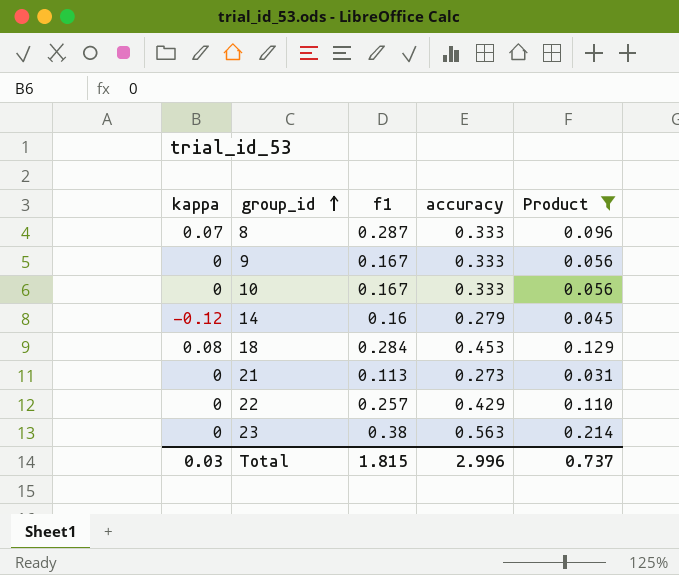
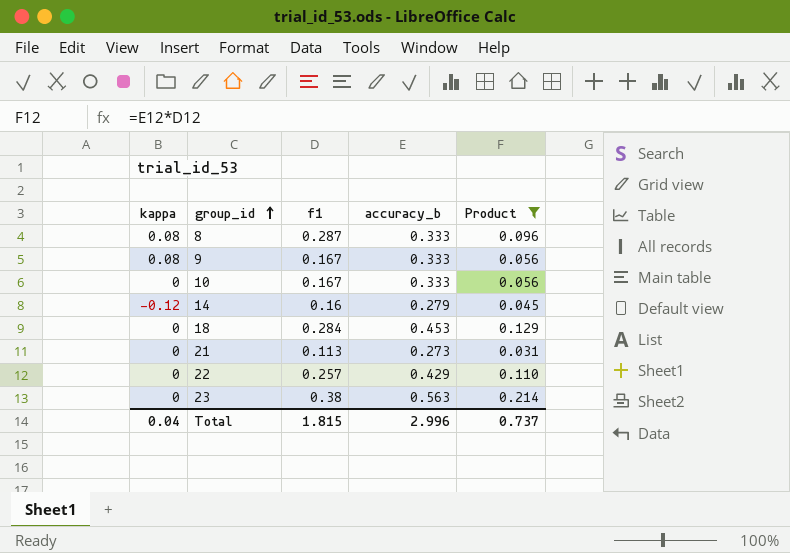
column name: accuracy -> accuracy_b
8 | kappa: 0.07 -> 0.08
9 | kappa: 0 -> 0.08
18 | kappa: 0.08 -> 0
Total | kappa: 0.03 -> 0.04

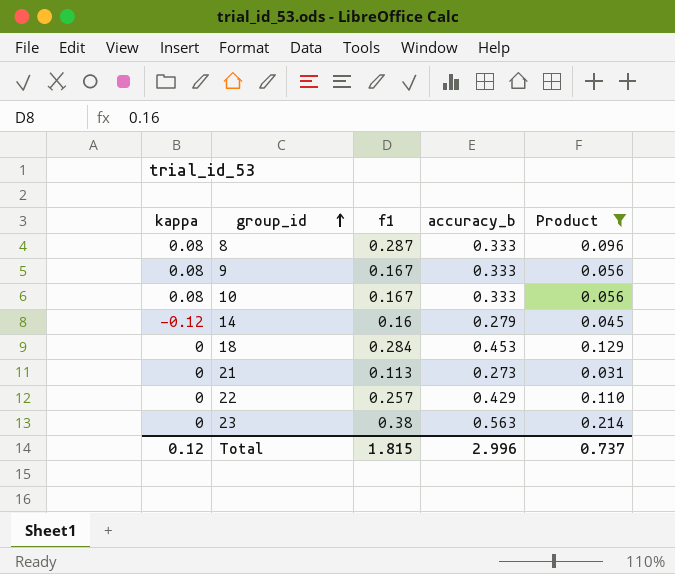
10 | kappa: 0 -> 0.08
Total | kappa: 0.04 -> 0.12

